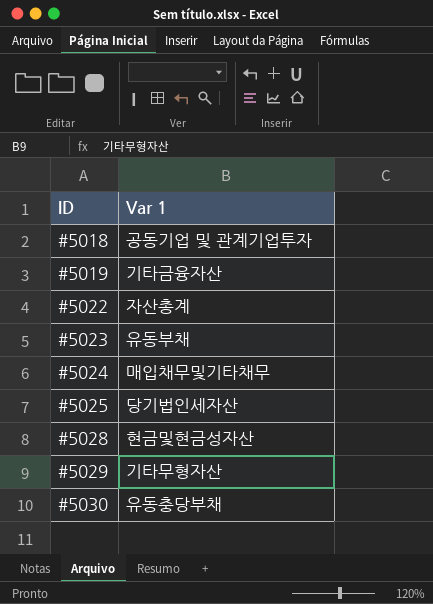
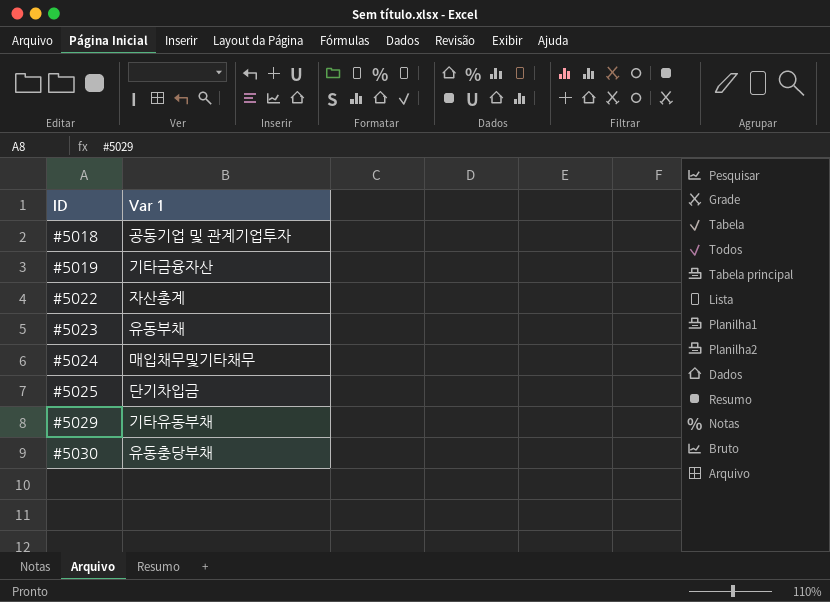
row #5028: 현금및현금성자산 -> none
#5025 | Var 1: 당기법인세자산 -> 단기차입금
#5029 | Var 1: 기타무형자산 -> 기타유동부채

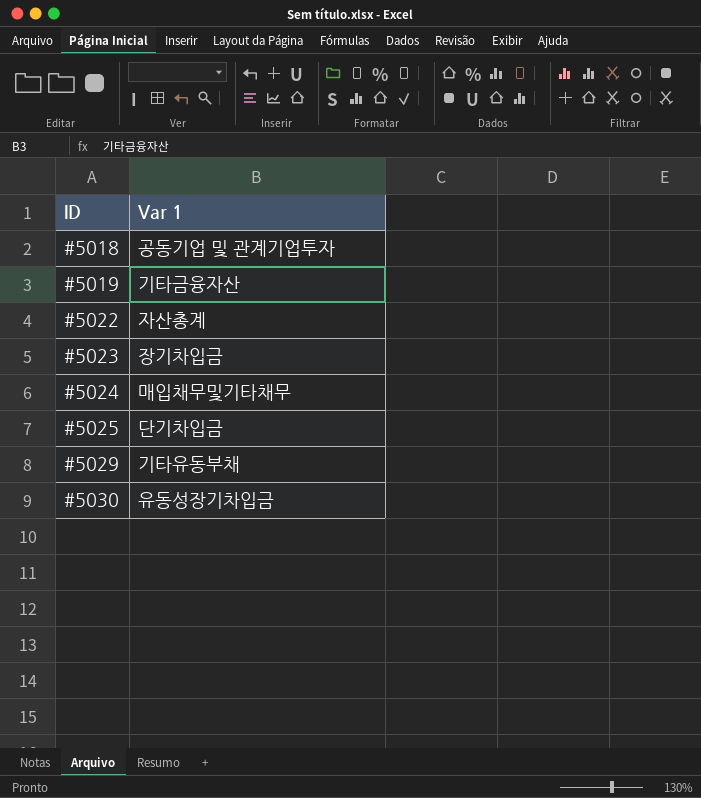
#5023 | Var 1: 유동부채 -> 장기차입금
#5030 | Var 1: 유동충당부채 -> 유동성장기차입금

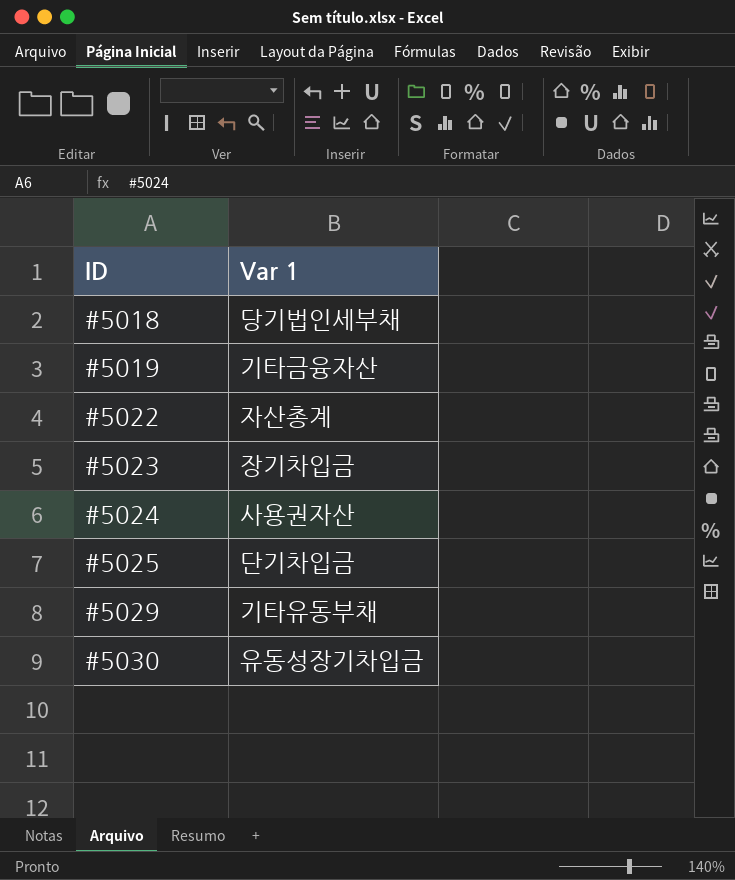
#5018 | Var 1: 공동기업 및 관계기업투자 -> 당기법인세부채
#5024 | Var 1: 매입채무및기타채무 -> 사용권자산

